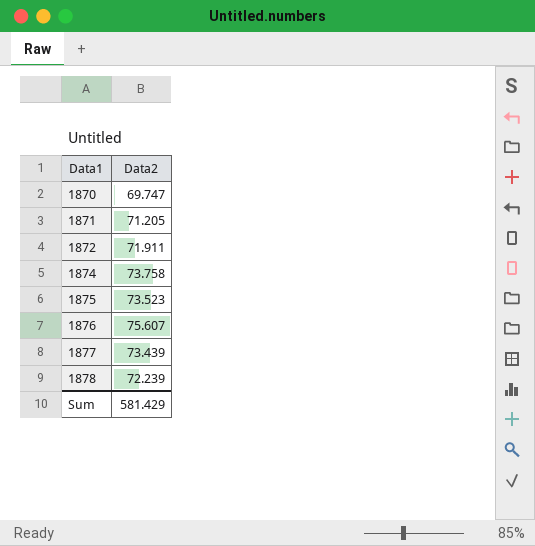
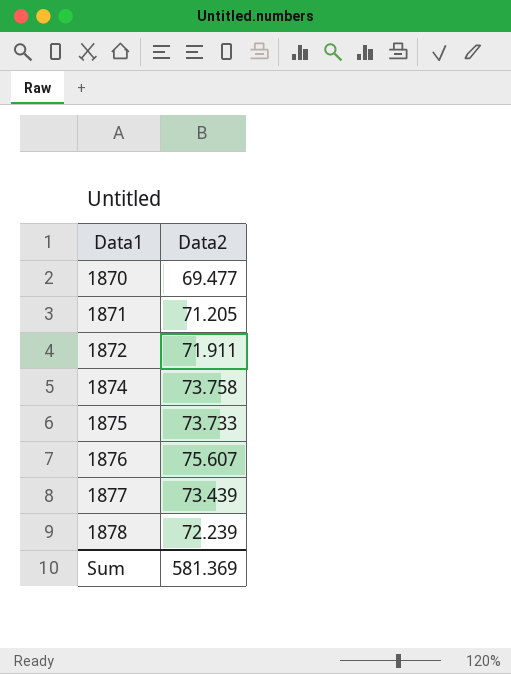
1870 | Data2: 69.747 -> 69.477
1875 | Data2: 73.523 -> 73.733
Sum | Data2: 581.429 -> 581.369

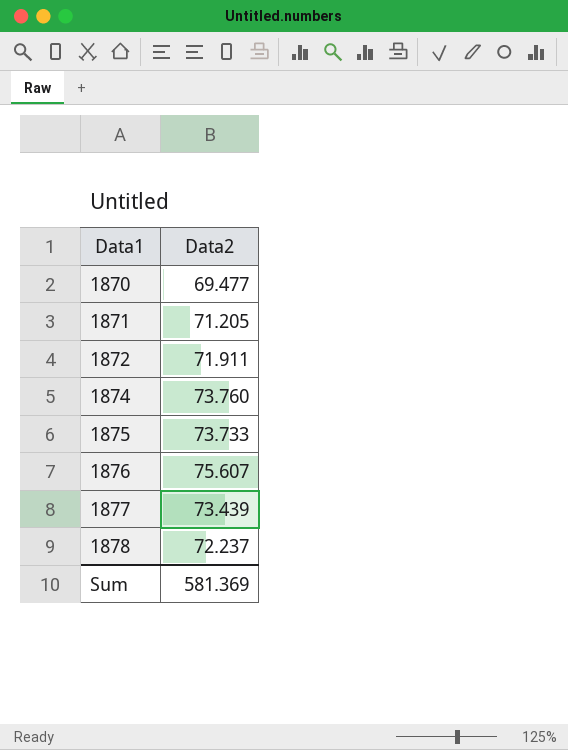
1874 | Data2: 73.758 -> 73.760
1878 | Data2: 72.239 -> 72.237

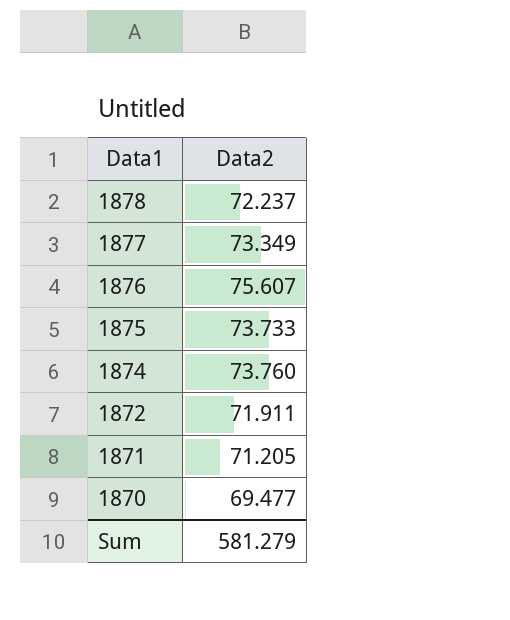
row order: Data1 ascending -> Data1 descending
1877 | Data2: 73.439 -> 73.349
Sum | Data2: 581.369 -> 581.279

